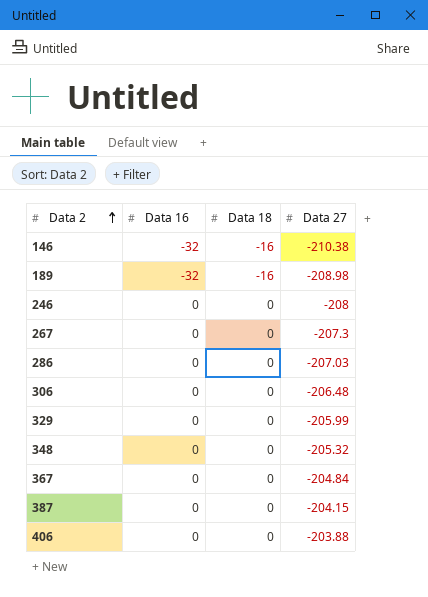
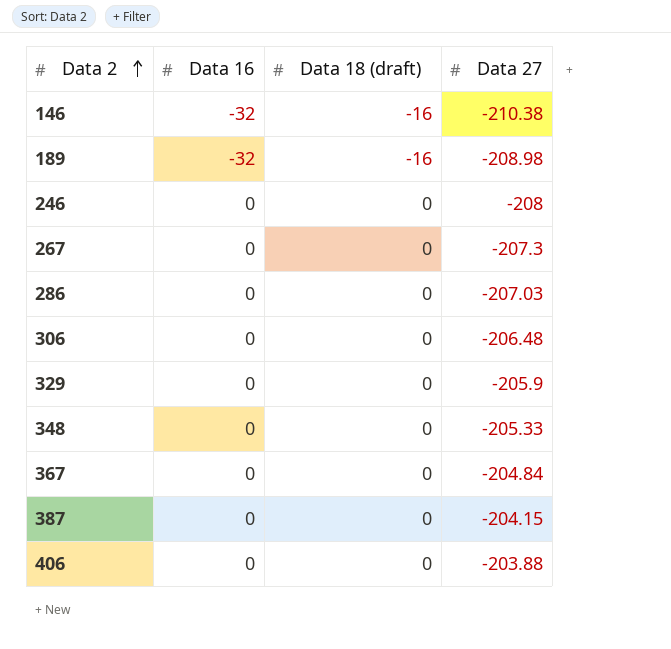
column name: Data 18 -> Data 18 (draft)
329 | Data 27: -205.99 -> -205.9
348 | Data 27: -205.32 -> -205.33

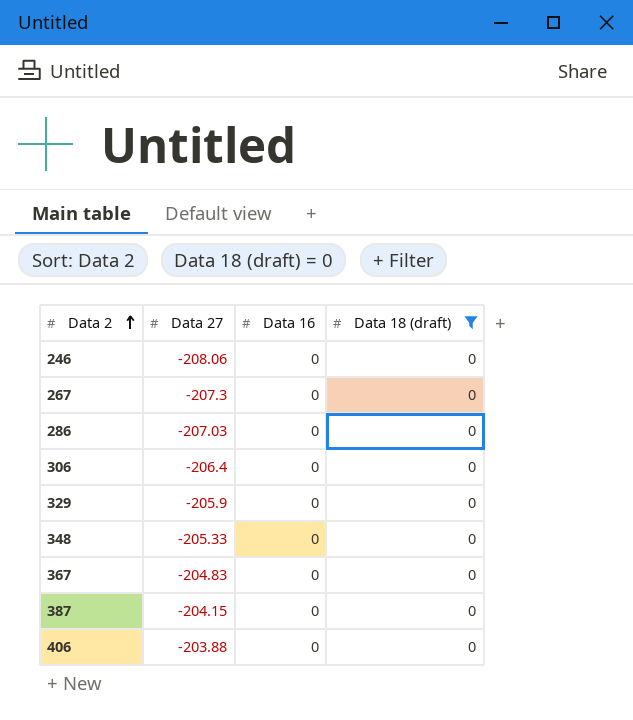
filter: none -> Data 18 (draft) = 0
column Data 27 | position: 4 -> 2
246 | Data 27: -208 -> -208.06
306 | Data 27: -206.48 -> -206.4
367 | Data 27: -204.84 -> -204.83

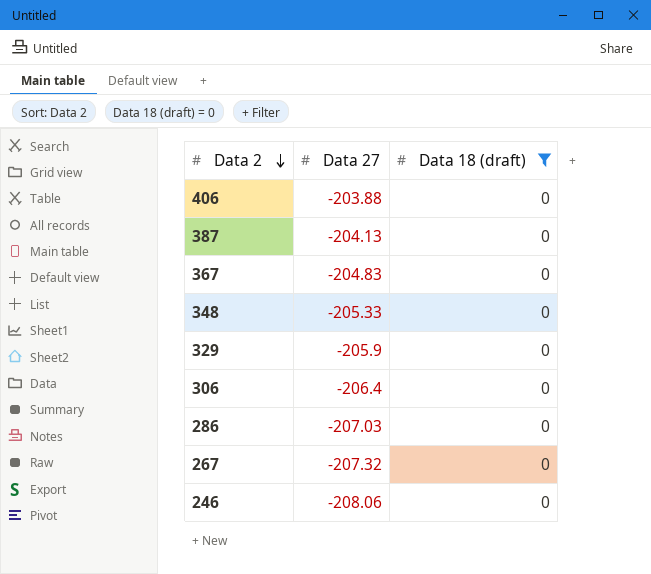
row order: Data 2 ascending -> Data 2 descending
column Data 16 | position: 3 -> none
387 | Data 27: -204.15 -> -204.13
267 | Data 27: -207.3 -> -207.32

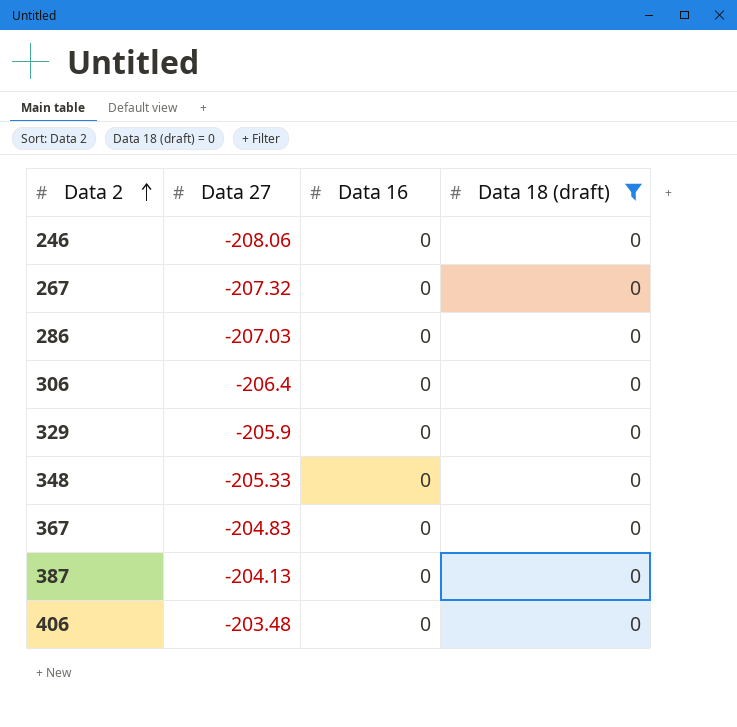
row order: Data 2 descending -> Data 2 ascending
column Data 16 | position: none -> 3
406 | Data 27: -203.88 -> -203.48

